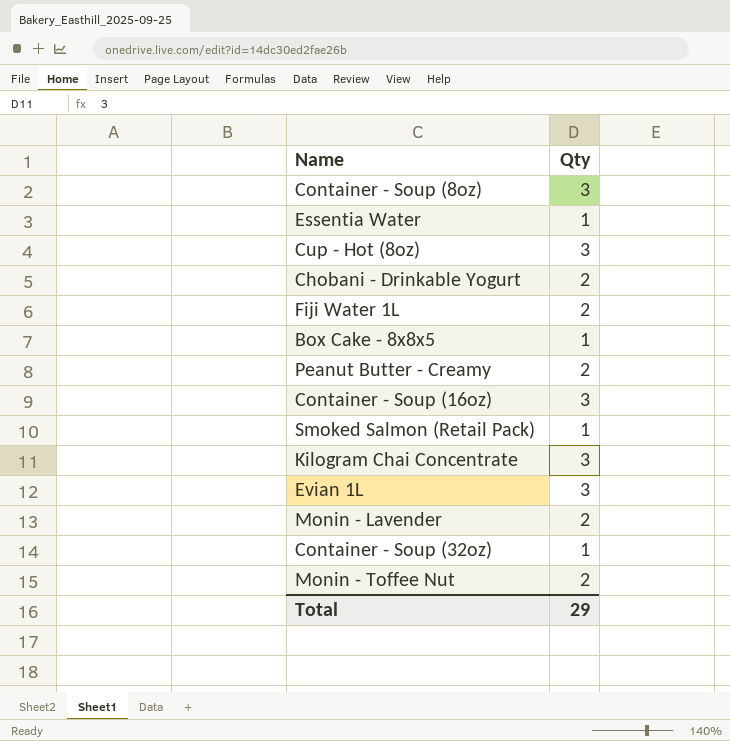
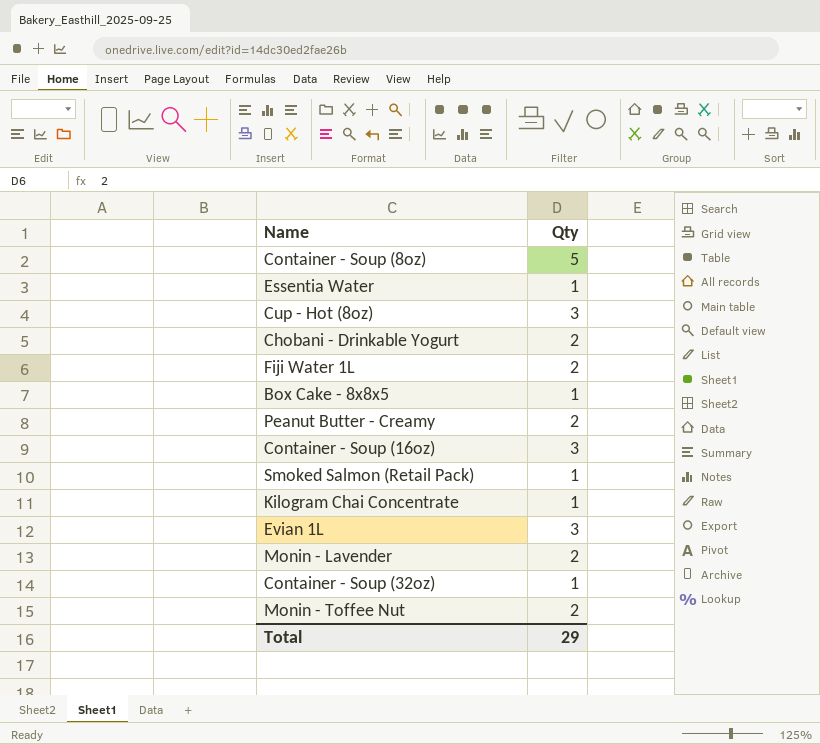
Container - Soup (8oz) | Qty: 3 -> 5
Kilogram Chai Concentrate | Qty: 3 -> 1

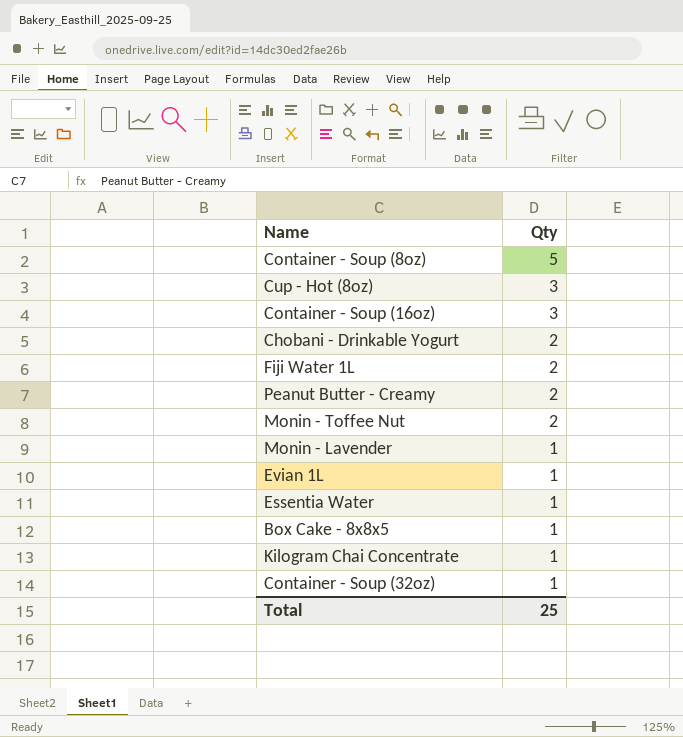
row order: none -> Qty descending
row Smoked Salmon (Retail Pack): 1 -> none
Monin - Lavender | Qty: 2 -> 1
Evian 1L | Qty: 3 -> 1
Total | Qty: 29 -> 25

